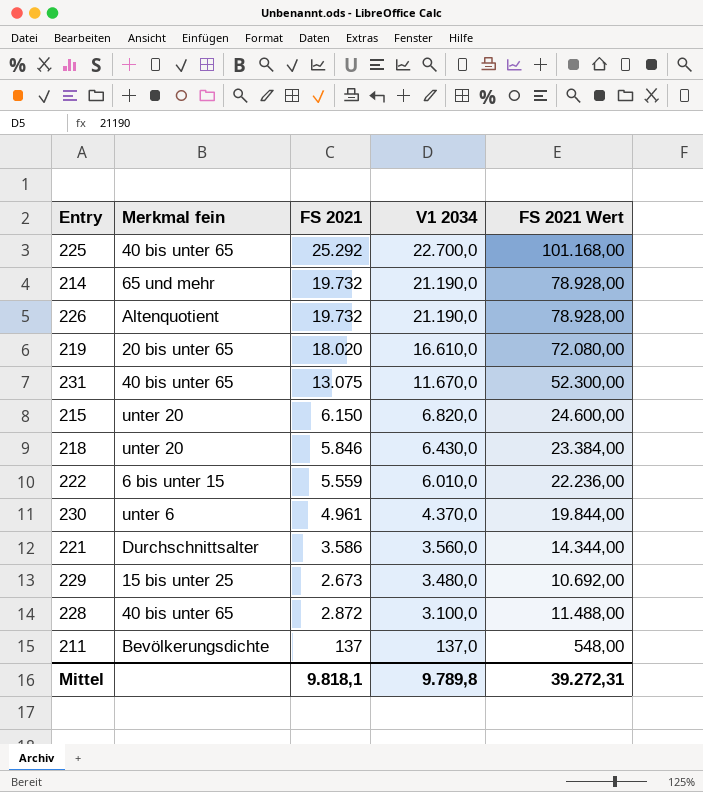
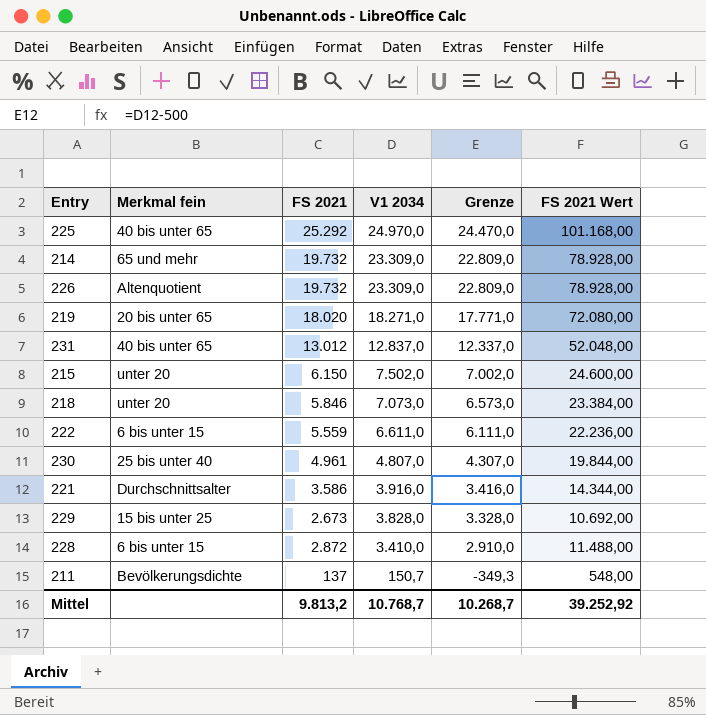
column Grenze | formula: none -> [V1 2034] - 500
225 | V1 2034: 22.700,0 -> 24.970,0
214 | V1 2034: 21.190,0 -> 23.309,0
226 | V1 2034: 21.190,0 -> 23.309,0
219 | V1 2034: 16.610,0 -> 18.271,0
231 | FS 2021: 13.075 -> 13.012
231 | V1 2034: 11.670,0 -> 12.837,0
231 | FS 2021 Wert: 52.300,00 -> 52.048,00
215 | V1 2034: 6.820,0 -> 7.502,0
218 | V1 2034: 6.430,0 -> 7.073,0
222 | V1 2034: 6.010,0 -> 6.611,0
230 | Merkmal fein: unter 6 -> 25 bis unter 40
230 | V1 2034: 4.370,0 -> 4.807,0
221 | V1 2034: 3.560,0 -> 3.916,0
229 | V1 2034: 3.480,0 -> 3.828,0
228 | Merkmal fein: 40 bis unter 65 -> 6 bis unter 15
228 | V1 2034: 3.100,0 -> 3.410,0
211 | V1 2034: 137,0 -> 150,7
Mittel | FS 2021: 9.818,1 -> 9.813,2
Mittel | V1 2034: 9.789,8 -> 10.768,7
Mittel | FS 2021 Wert: 39.272,31 -> 39.252,92

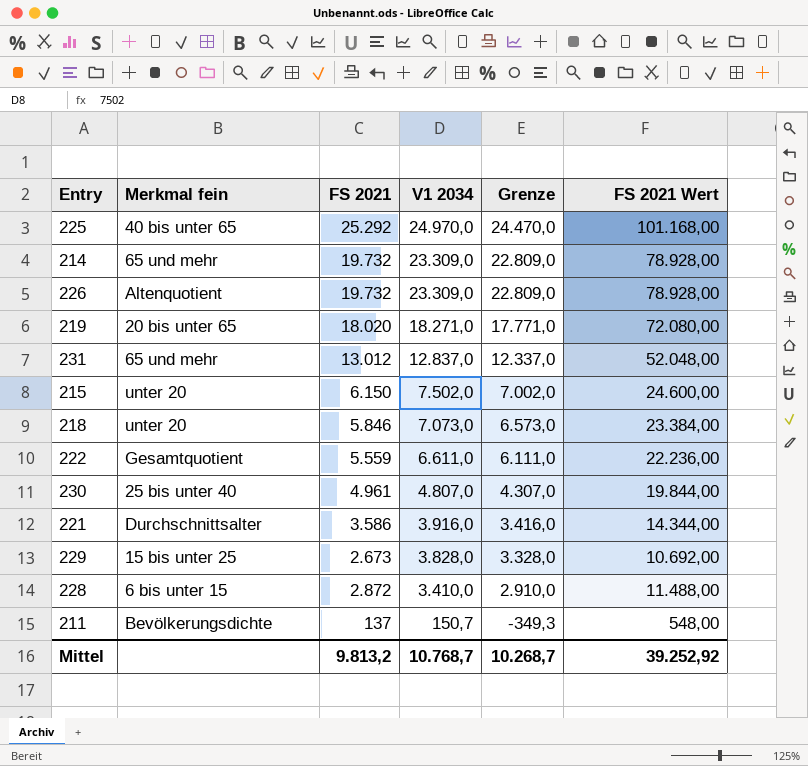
231 | Merkmal fein: 40 bis unter 65 -> 65 und mehr
222 | Merkmal fein: 6 bis unter 15 -> Gesamtquotient

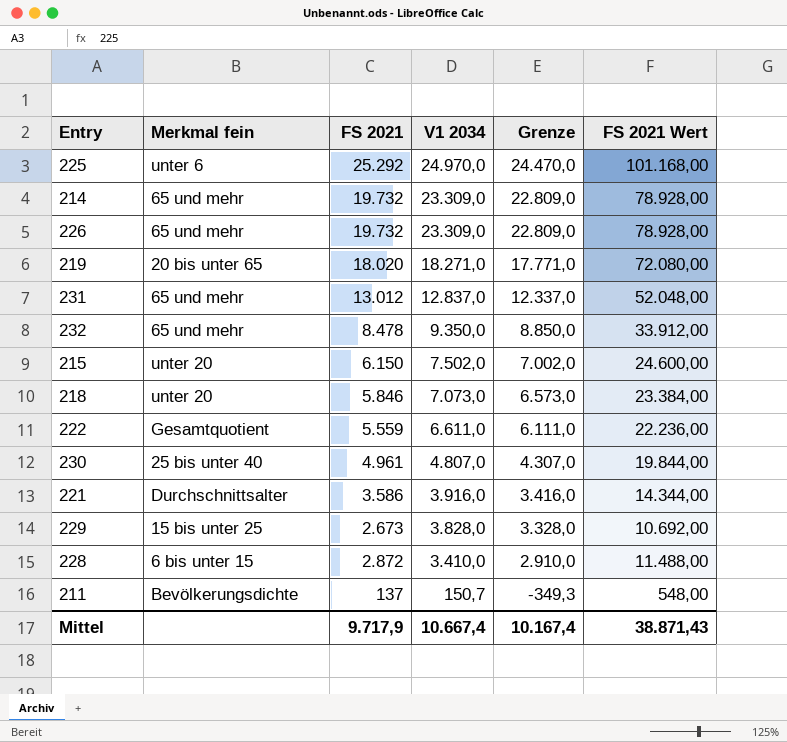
225 | Merkmal fein: 40 bis unter 65 -> unter 6
226 | Merkmal fein: Altenquotient -> 65 und mehr
row 232: none -> 65 und mehr | 8.478 | 9.350,0 | 8.850,0 | 33.912,00
Mittel | FS 2021: 9.813,2 -> 9.717,9
Mittel | V1 2034: 10.768,7 -> 10.667,4
Mittel | Grenze: 10.268,7 -> 10.167,4
Mittel | FS 2021 Wert: 39.252,92 -> 38.871,43

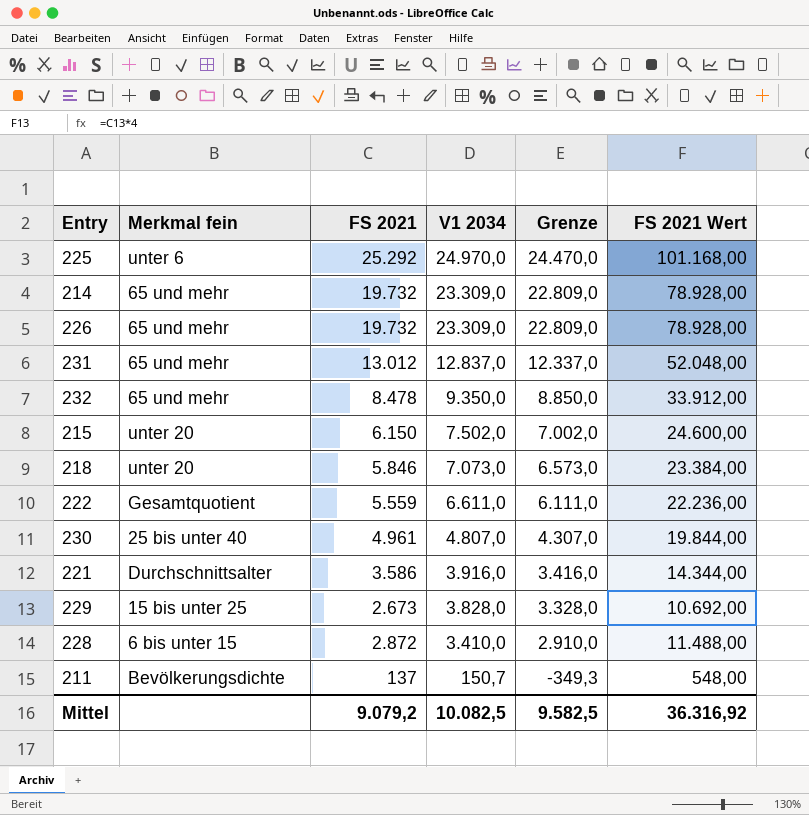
row 219: 20 bis unter 65 | 18.020 | 18.271,0 | 17.771,0 | 72.080,00 -> none
Mittel | FS 2021: 9.717,9 -> 9.079,2
Mittel | V1 2034: 10.667,4 -> 10.082,5
Mittel | Grenze: 10.167,4 -> 9.582,5
Mittel | FS 2021 Wert: 38.871,43 -> 36.316,92

